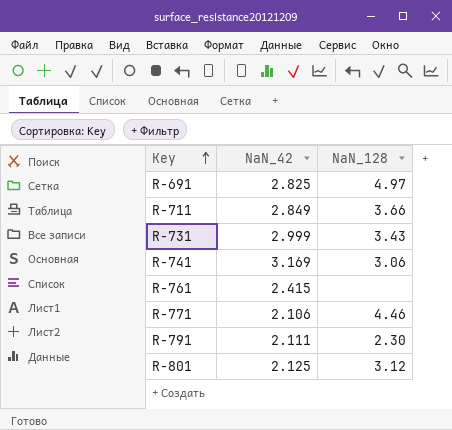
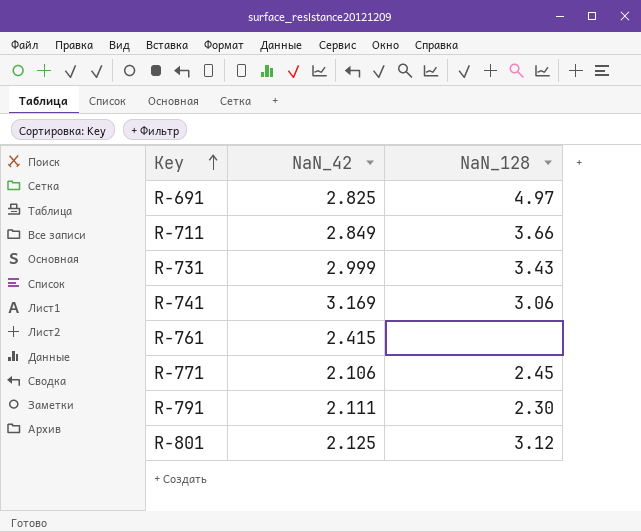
R-771 | NaN_128: 4.46 -> 2.45

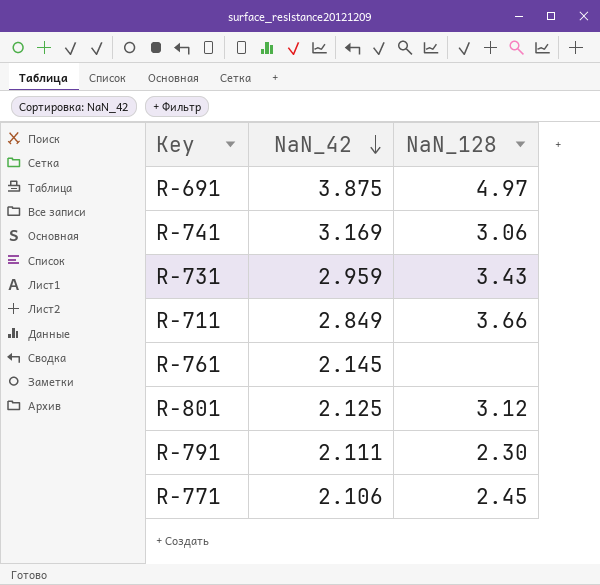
row order: Key ascending -> NaN_42 descending
R-691 | NaN_42: 2.825 -> 3.875
R-731 | NaN_42: 2.999 -> 2.959
R-761 | NaN_42: 2.415 -> 2.145

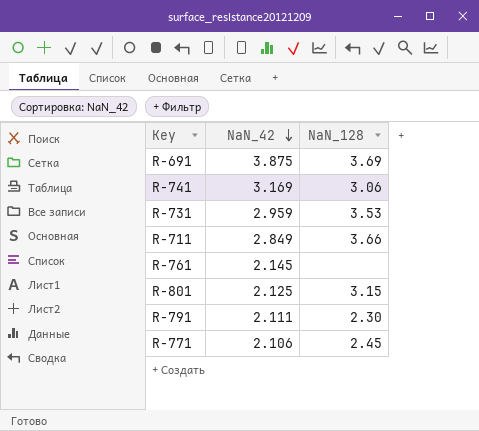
R-691 | NaN_128: 4.97 -> 3.69
R-731 | NaN_128: 3.43 -> 3.53
R-801 | NaN_128: 3.12 -> 3.15

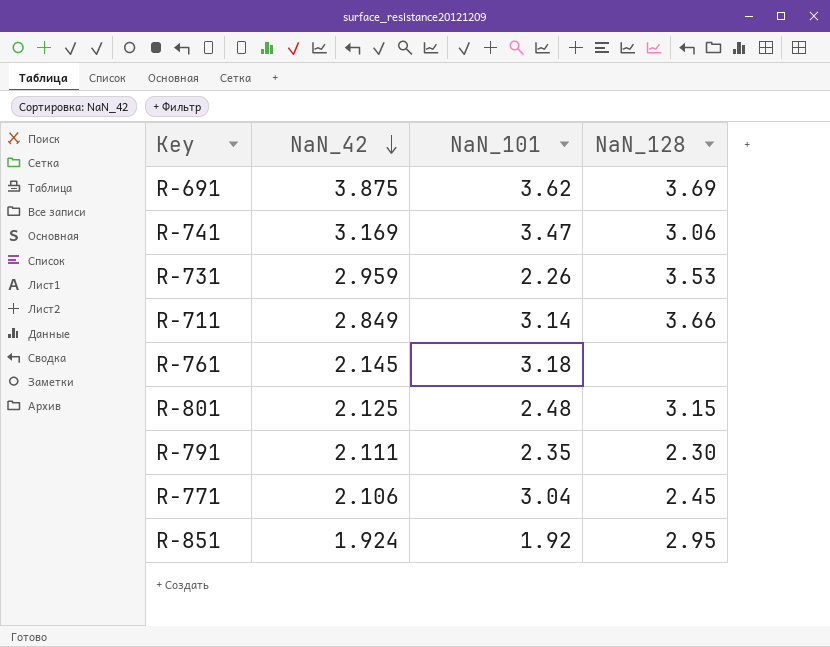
column NaN_101 | position: none -> 3
row R-851: none -> 1.924 | 1.92 | 2.95

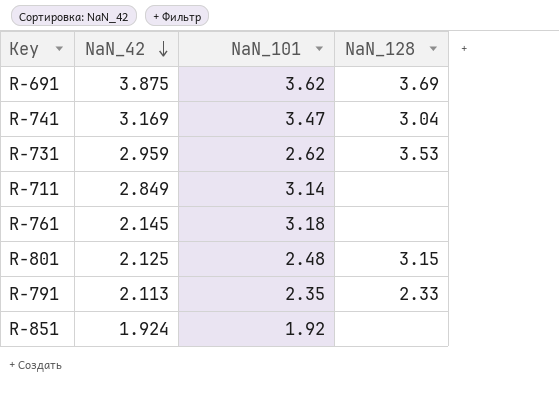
row R-771: 2.106 | 3.04 | 2.45 -> none
R-741 | NaN_128: 3.06 -> 3.04
R-731 | NaN_101: 2.26 -> 2.62
R-711 | NaN_128: 3.66 -> none
R-791 | NaN_42: 2.111 -> 2.113
R-791 | NaN_128: 2.30 -> 2.33
R-851 | NaN_128: 2.95 -> none

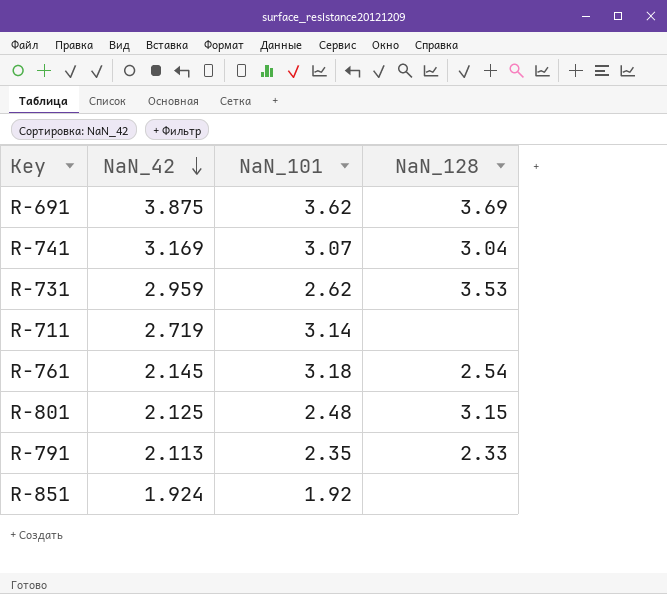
R-741 | NaN_101: 3.47 -> 3.07
R-711 | NaN_42: 2.849 -> 2.719
R-761 | NaN_128: none -> 2.54

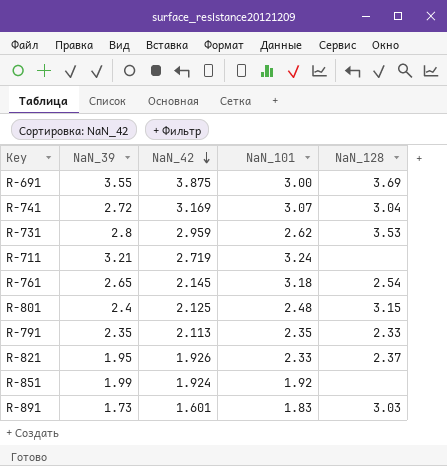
column NaN_39 | position: none -> 2
R-691 | NaN_101: 3.62 -> 3.00
R-711 | NaN_101: 3.14 -> 3.24
row R-821: none -> 1.95 | 1.926 | 2.33 | 2.37
row R-891: none -> 1.73 | 1.601 | 1.83 | 3.03

